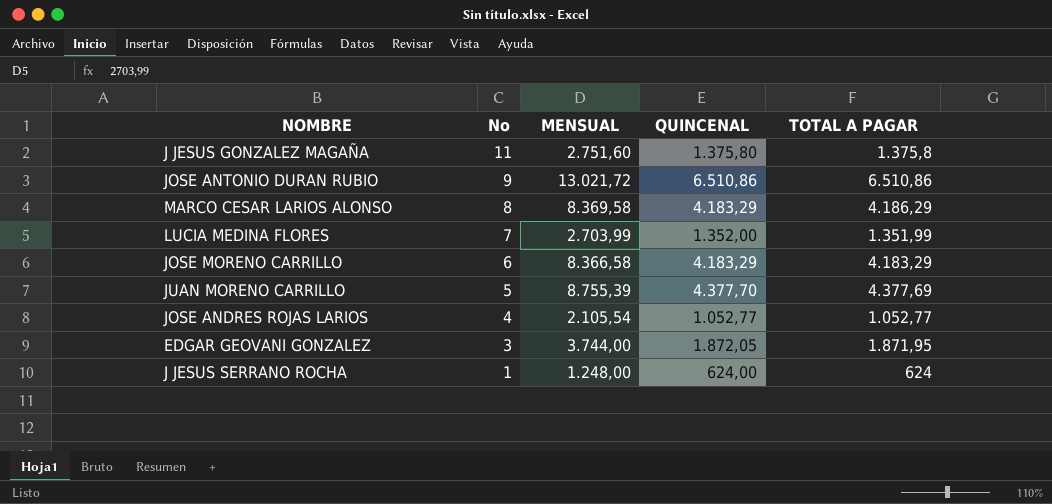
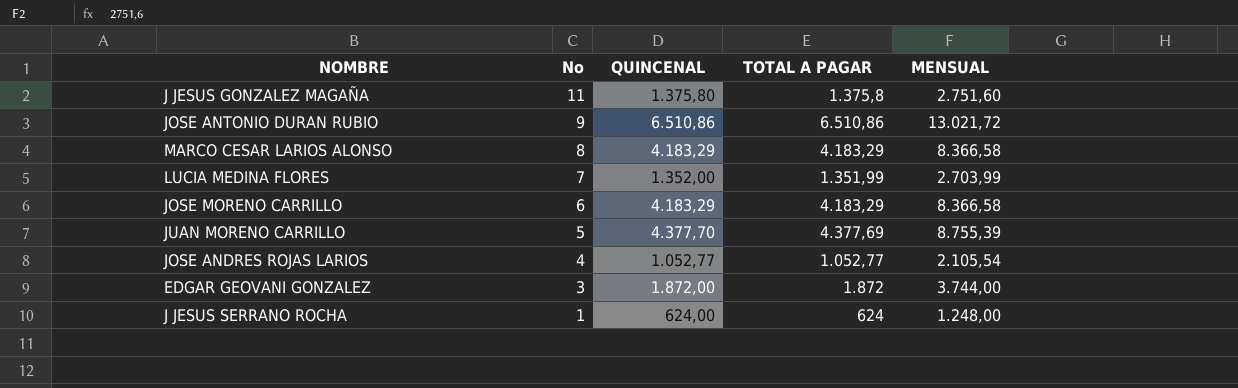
column MENSUAL | position: 3 -> 5
MARCO CESAR LARIOS ALONSO | TOTAL A PAGAR: 4.186,29 -> 4.183,29
MARCO CESAR LARIOS ALONSO | MENSUAL: 8.369,58 -> 8.366,58
EDGAR GEOVANI GONZALEZ | QUINCENAL: 1.872,05 -> 1.872,00
EDGAR GEOVANI GONZALEZ | TOTAL A PAGAR: 1.871,95 -> 1.872

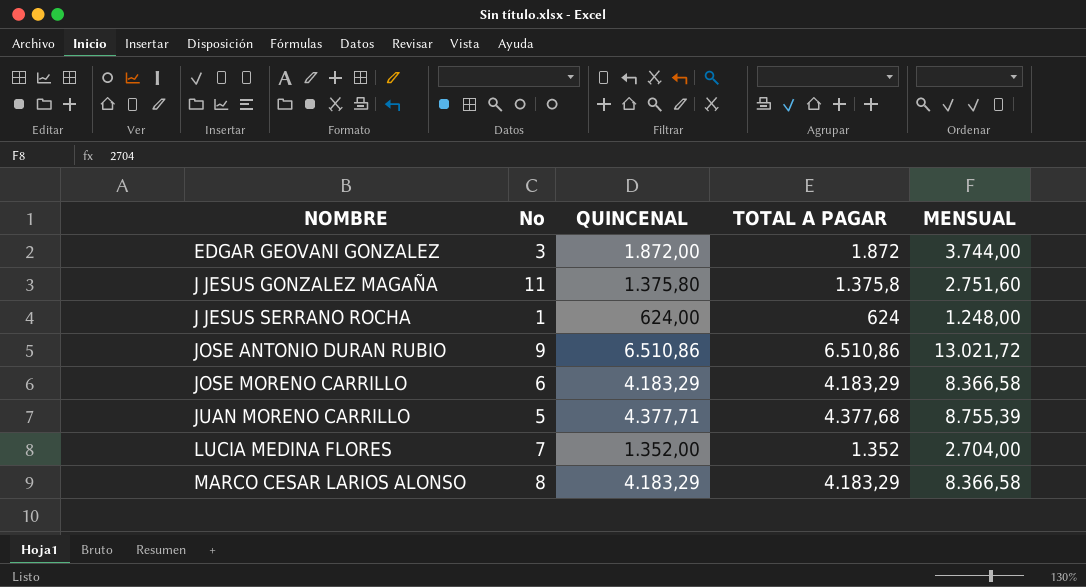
row order: No descending -> NOMBRE ascending
row JOSE ANDRES ROJAS LARIOS: 4 | 1.052,77 | 1.052,77 | 2.105,54 -> none
JUAN MORENO CARRILLO | QUINCENAL: 4.377,70 -> 4.377,71
JUAN MORENO CARRILLO | TOTAL A PAGAR: 4.377,69 -> 4.377,68
LUCIA MEDINA FLORES | TOTAL A PAGAR: 1.351,99 -> 1.352
LUCIA MEDINA FLORES | MENSUAL: 2.703,99 -> 2.704,00

